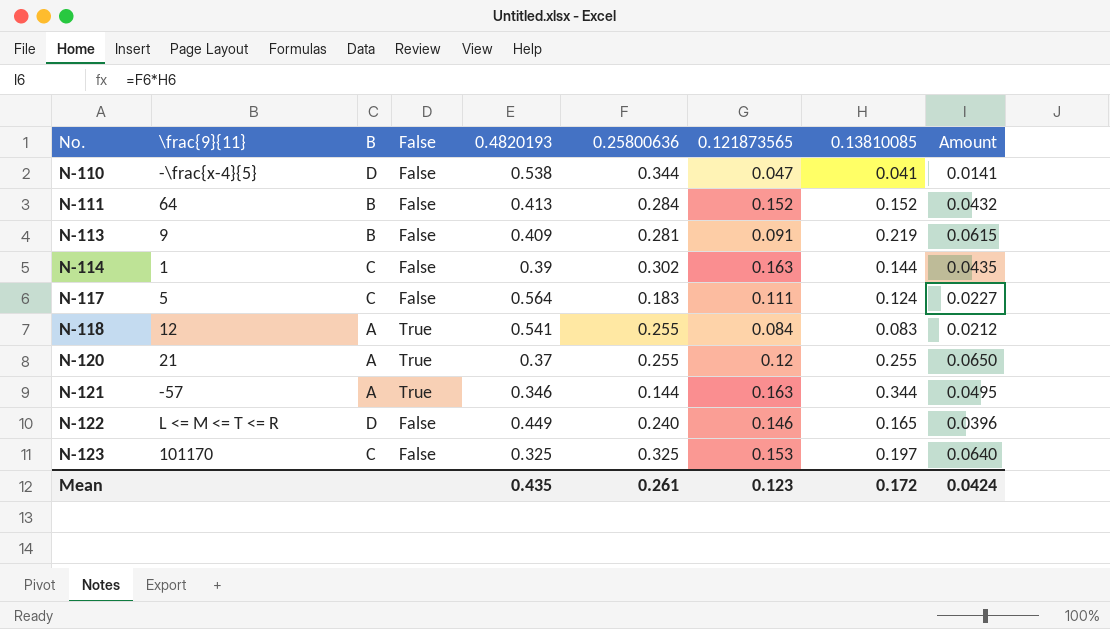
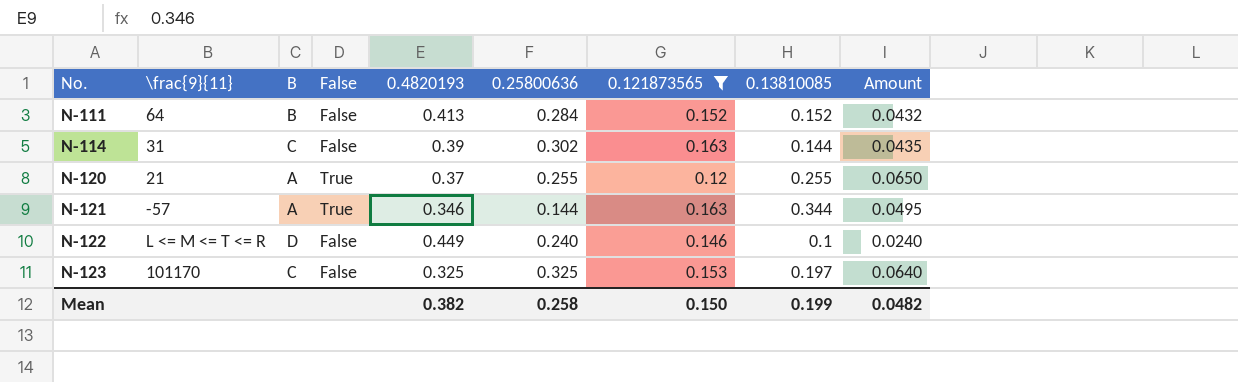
filter: none -> 0.121873565 >= 0.12
N-114 | \frac{9}{11}: 1 -> 31
N-122 | 0.13810085: 0.165 -> 0.1
N-122 | Amount: 0.0396 -> 0.0240
Mean | 0.4820193: 0.435 -> 0.382
Mean | 0.25800636: 0.261 -> 0.258
Mean | 0.121873565: 0.123 -> 0.150
Mean | 0.13810085: 0.172 -> 0.199
Mean | Amount: 0.0424 -> 0.0482

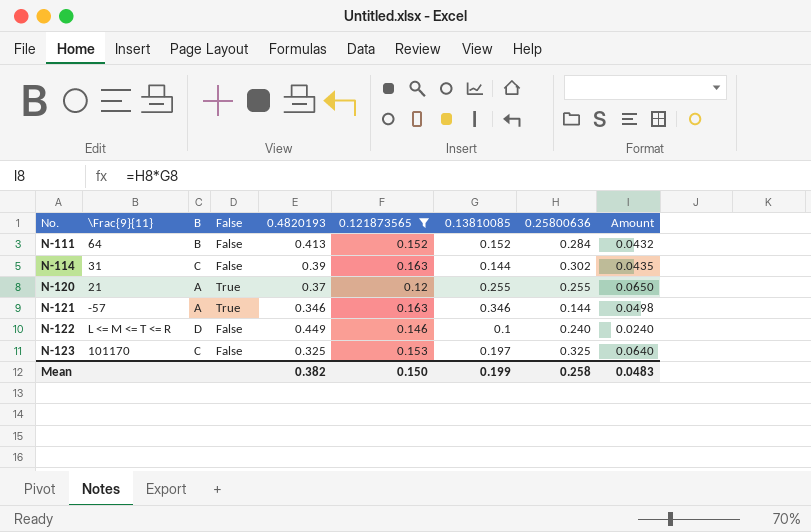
column name: \frac{9}{11} -> \Frac{9}{11}
column 0.25800636 | position: 6 -> 8
N-121 | 0.13810085: 0.344 -> 0.346
N-121 | Amount: 0.0495 -> 0.0498
Mean | Amount: 0.0482 -> 0.0483

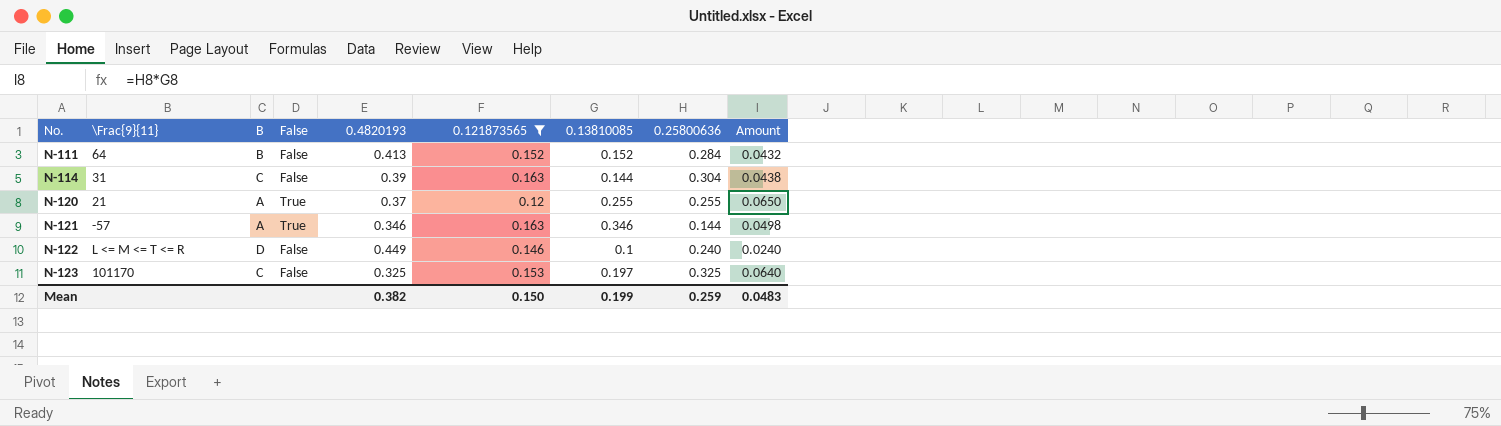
N-114 | 0.25800636: 0.302 -> 0.304
N-114 | Amount: 0.0435 -> 0.0438
Mean | 0.25800636: 0.258 -> 0.259

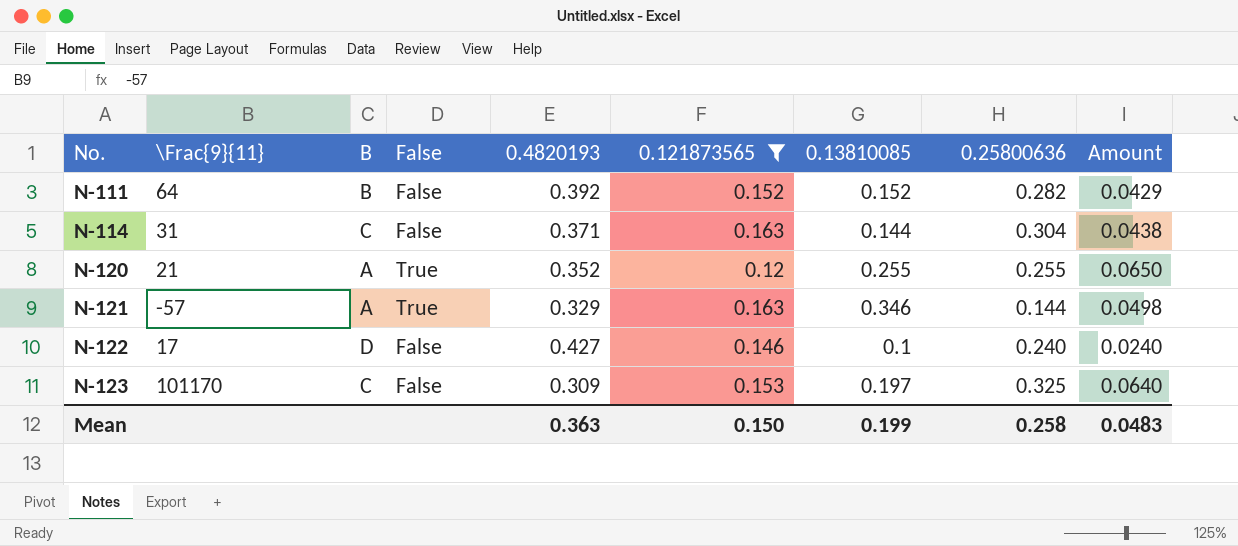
N-111 | 0.4820193: 0.413 -> 0.392
N-111 | 0.25800636: 0.284 -> 0.282
N-111 | Amount: 0.0432 -> 0.0429
N-114 | 0.4820193: 0.39 -> 0.371
N-120 | 0.4820193: 0.37 -> 0.352
N-121 | 0.4820193: 0.346 -> 0.329
N-122 | \Frac{9}{11}: L <= M <= T <= R -> 17
N-122 | 0.4820193: 0.449 -> 0.427
N-123 | 0.4820193: 0.325 -> 0.309
Mean | 0.4820193: 0.382 -> 0.363
Mean | 0.25800636: 0.259 -> 0.258

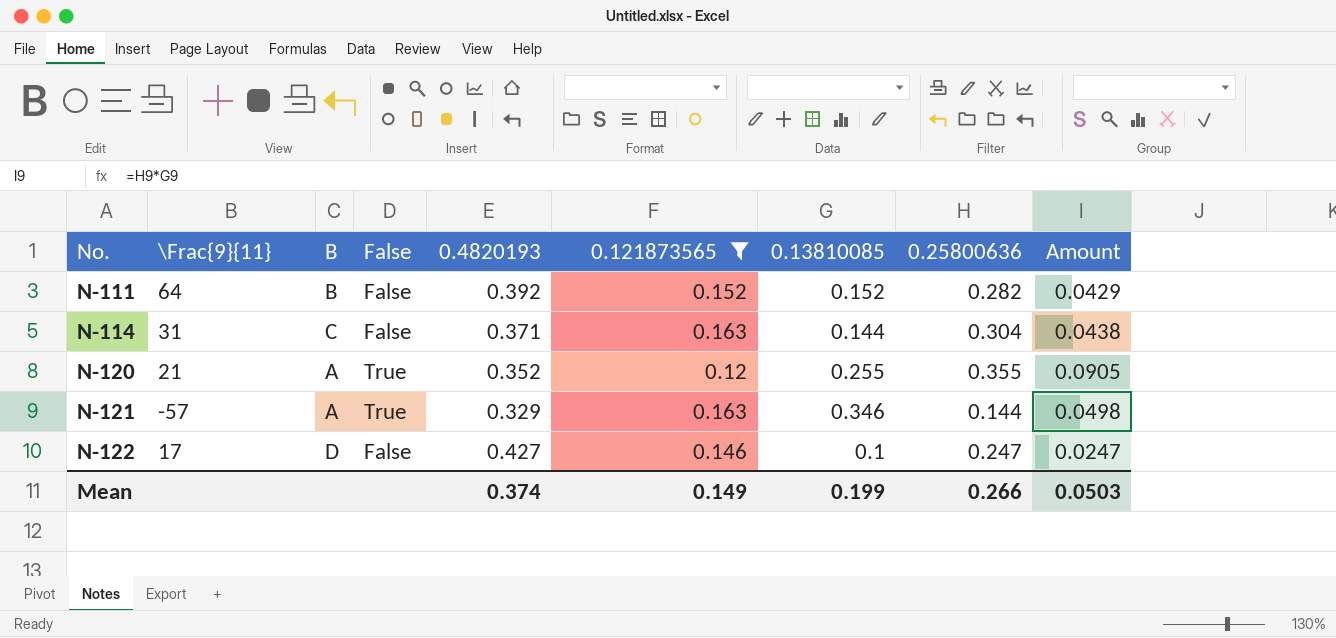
row N-123: 101170 | C | False | 0.309 | 0.153 | 0.197 | 0.325 | 0.0640 -> none
N-120 | 0.25800636: 0.255 -> 0.355
N-120 | Amount: 0.0650 -> 0.0905
N-122 | 0.25800636: 0.240 -> 0.247
N-122 | Amount: 0.0240 -> 0.0247
Mean | 0.4820193: 0.363 -> 0.374
Mean | 0.121873565: 0.150 -> 0.149
Mean | 0.25800636: 0.258 -> 0.266
Mean | Amount: 0.0483 -> 0.0503

